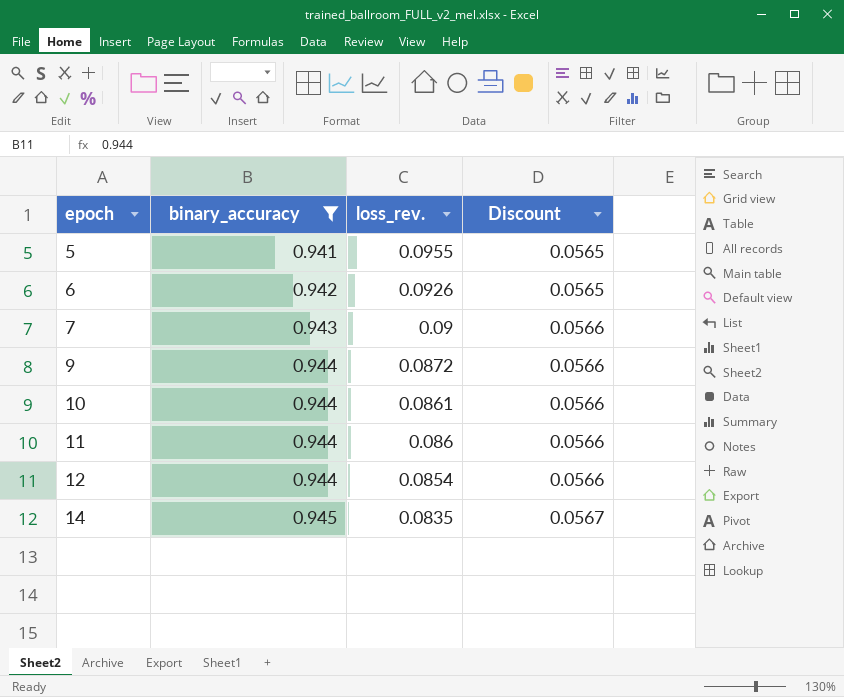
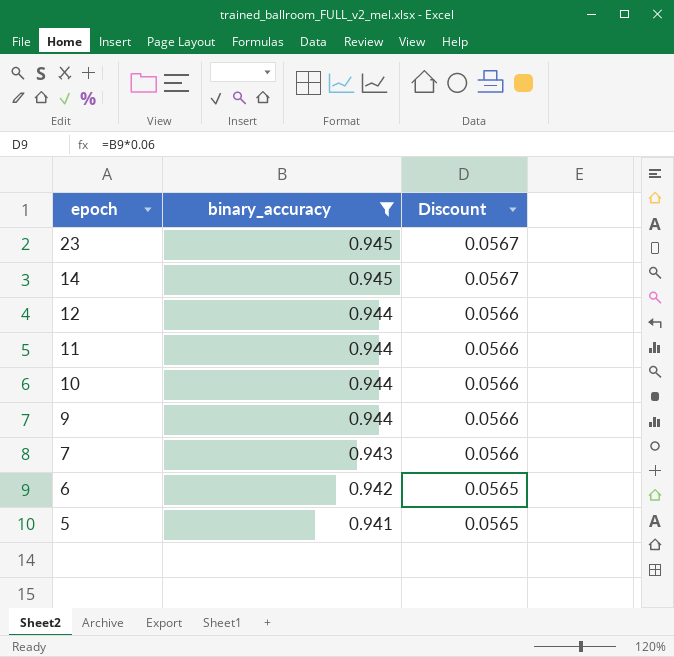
row order: epoch ascending -> epoch descending
column loss_rev. | position: 3 -> none
row 23: none -> 0.945 | 0.0567

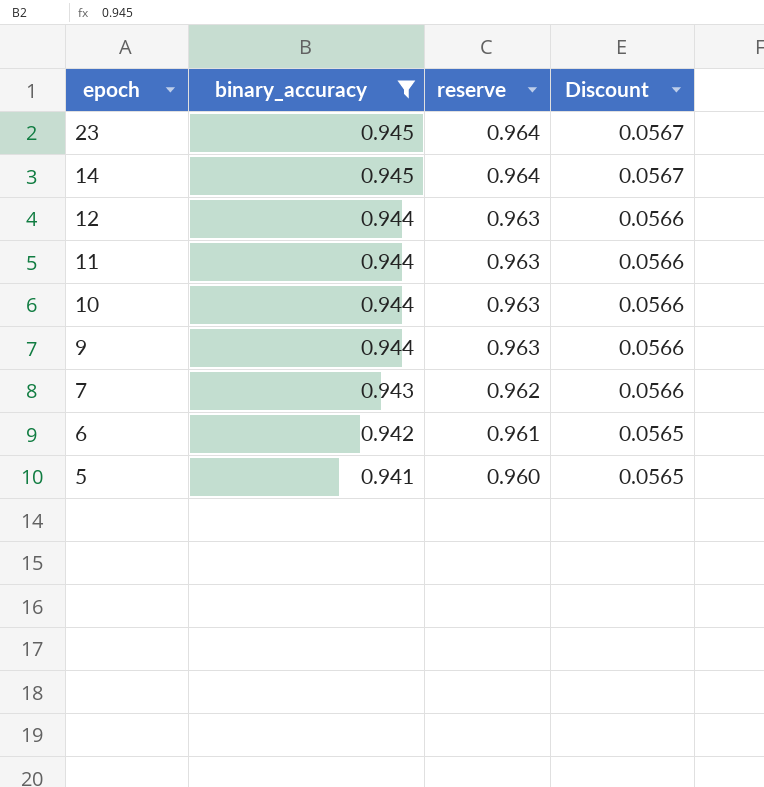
column reserve | formula: none -> [binary_accuracy] * 1.02

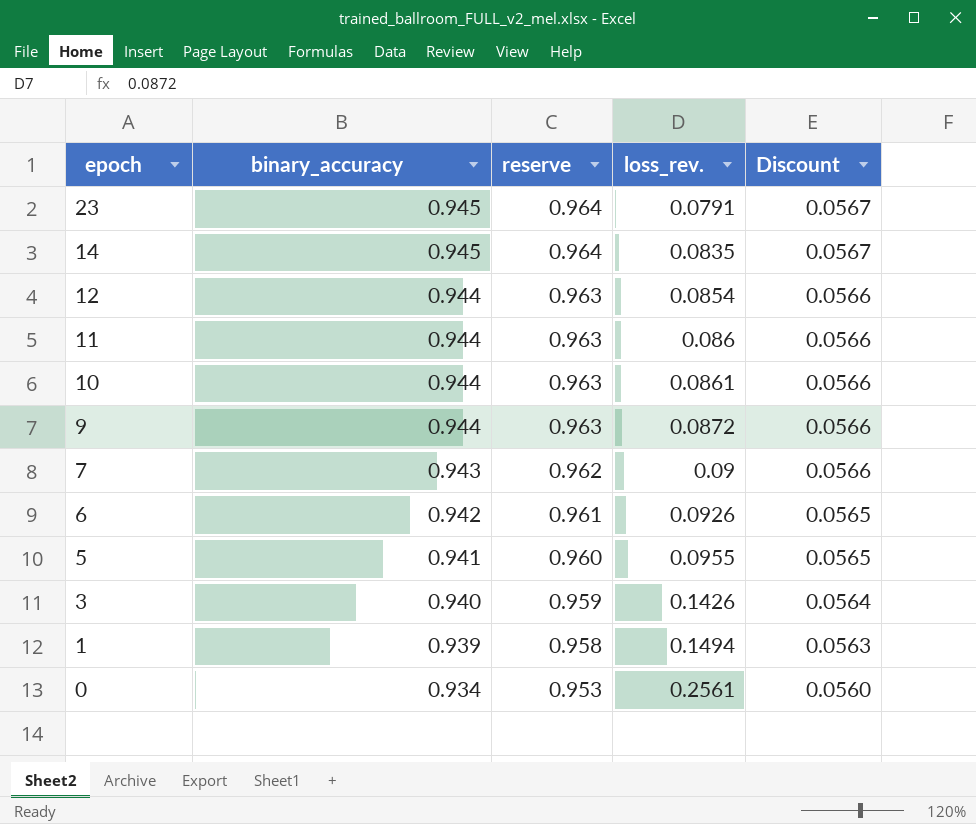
filter: binary_accuracy >= 0.941 -> none
column loss_rev. | position: none -> 4

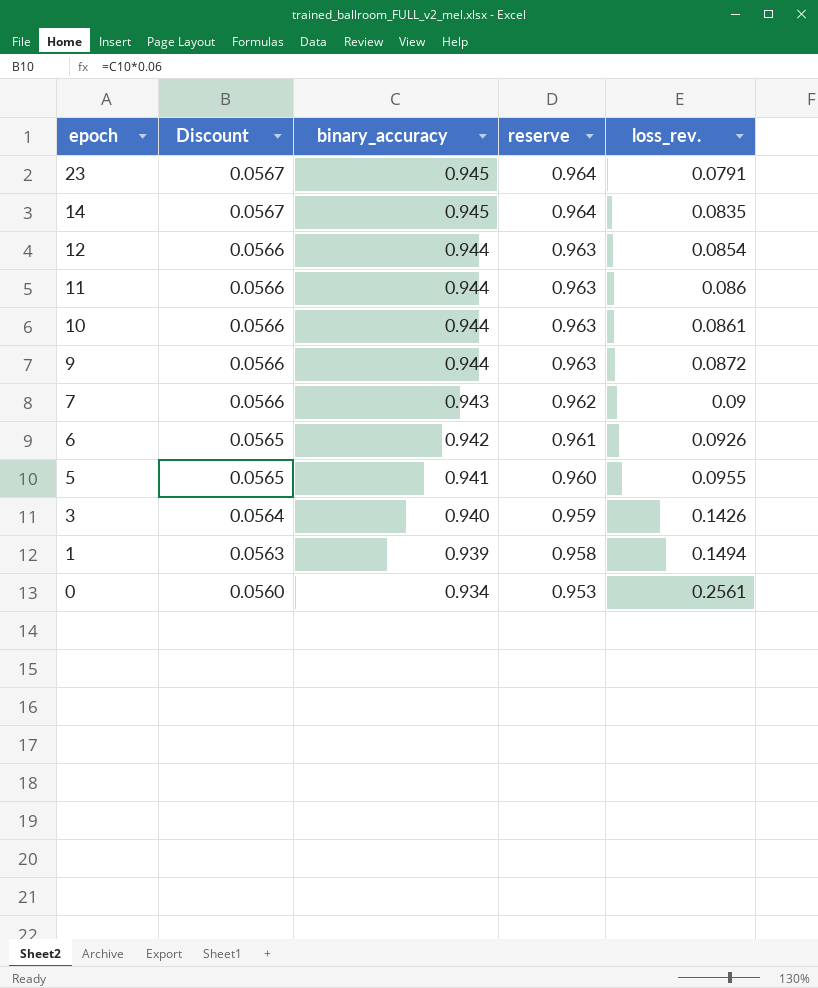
column Discount | position: 5 -> 2

